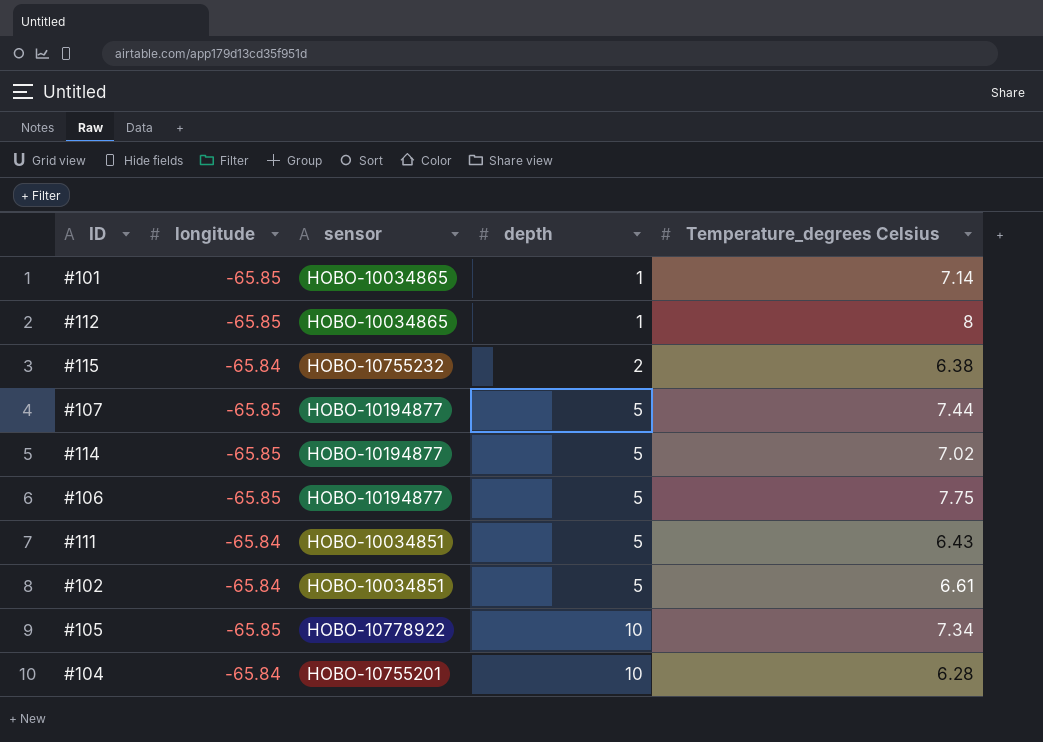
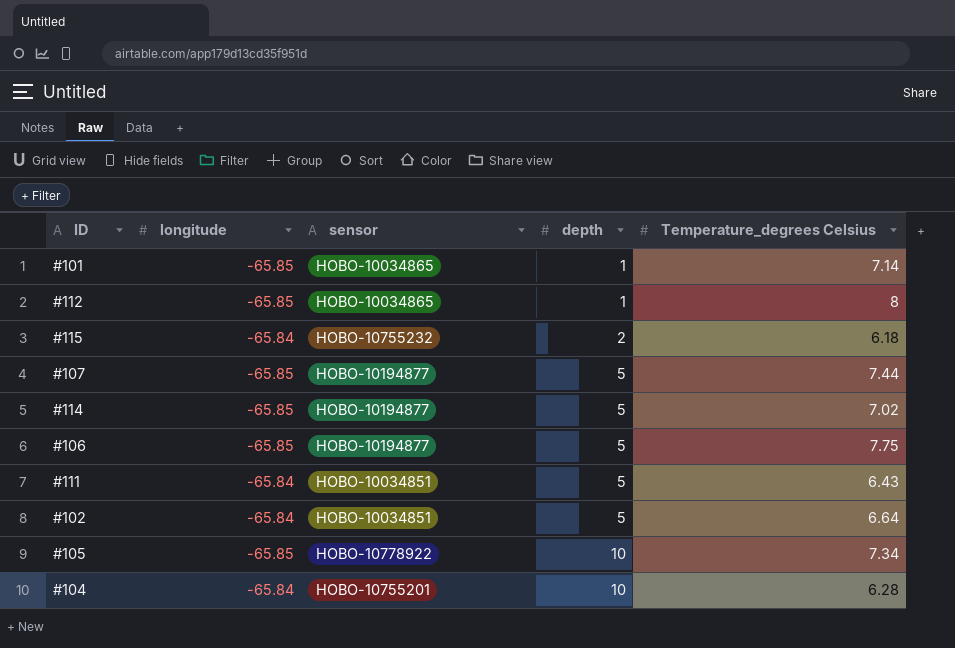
#115 | Temperature_degrees Celsius: 6.38 -> 6.18
#102 | Temperature_degrees Celsius: 6.61 -> 6.64

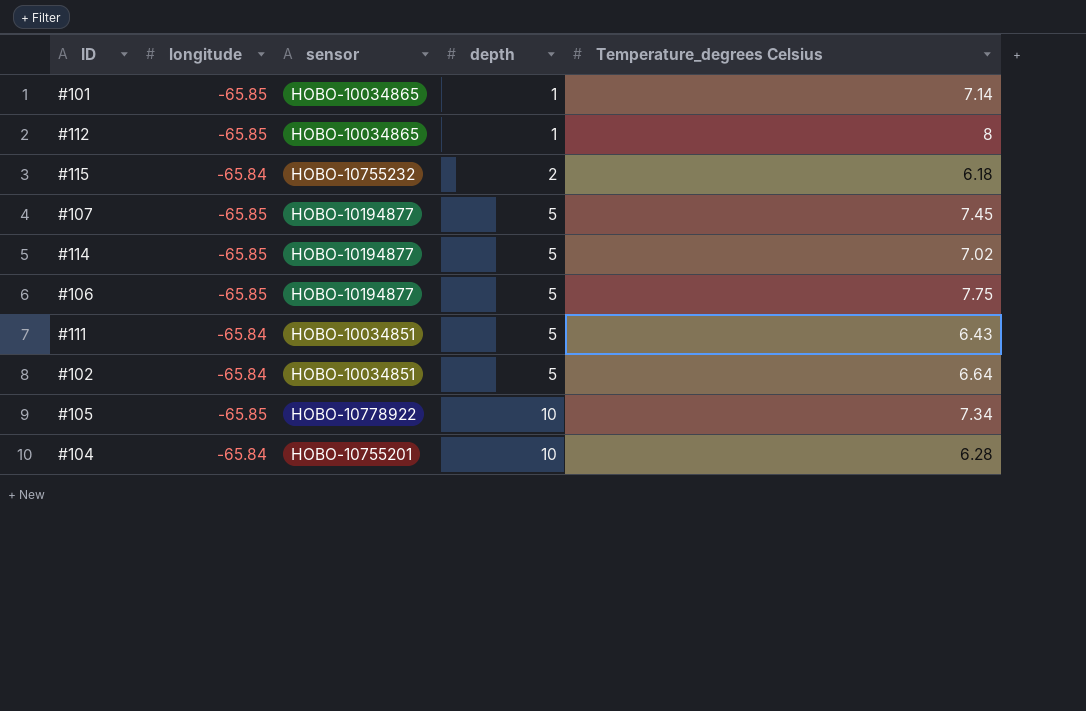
#107 | Temperature_degrees Celsius: 7.44 -> 7.45

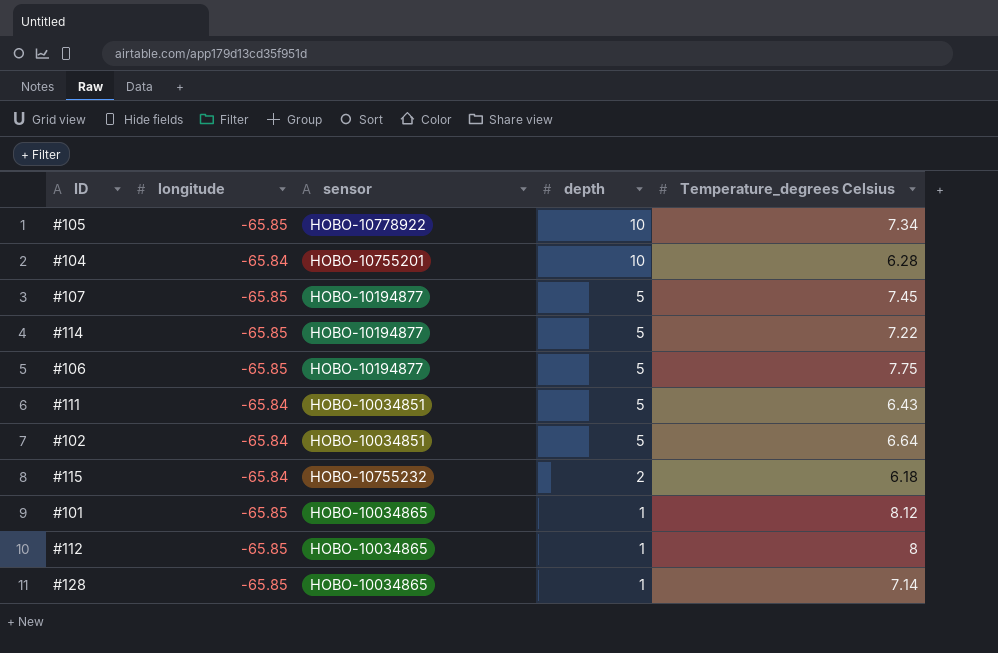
row order: depth ascending -> depth descending
#114 | Temperature_degrees Celsius: 7.02 -> 7.22
#101 | Temperature_degrees Celsius: 7.14 -> 8.12
row #128: none -> -65.85 | HOBO-10034865 | 1 | 7.14

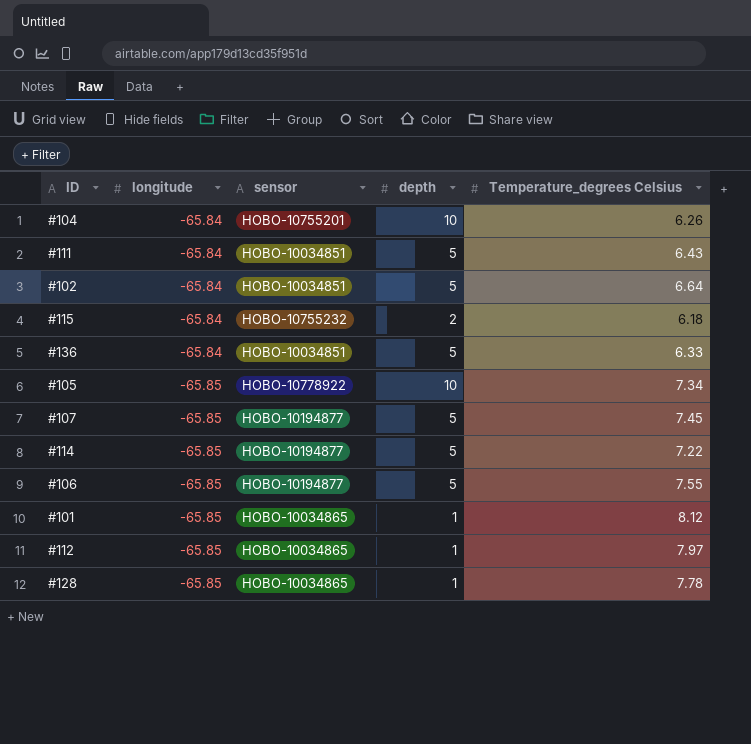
row order: depth descending -> longitude descending
#104 | Temperature_degrees Celsius: 6.28 -> 6.26
row #136: none -> -65.84 | HOBO-10034851 | 5 | 6.33
#106 | Temperature_degrees Celsius: 7.75 -> 7.55
#112 | Temperature_degrees Celsius: 8 -> 7.97
#128 | Temperature_degrees Celsius: 7.14 -> 7.78

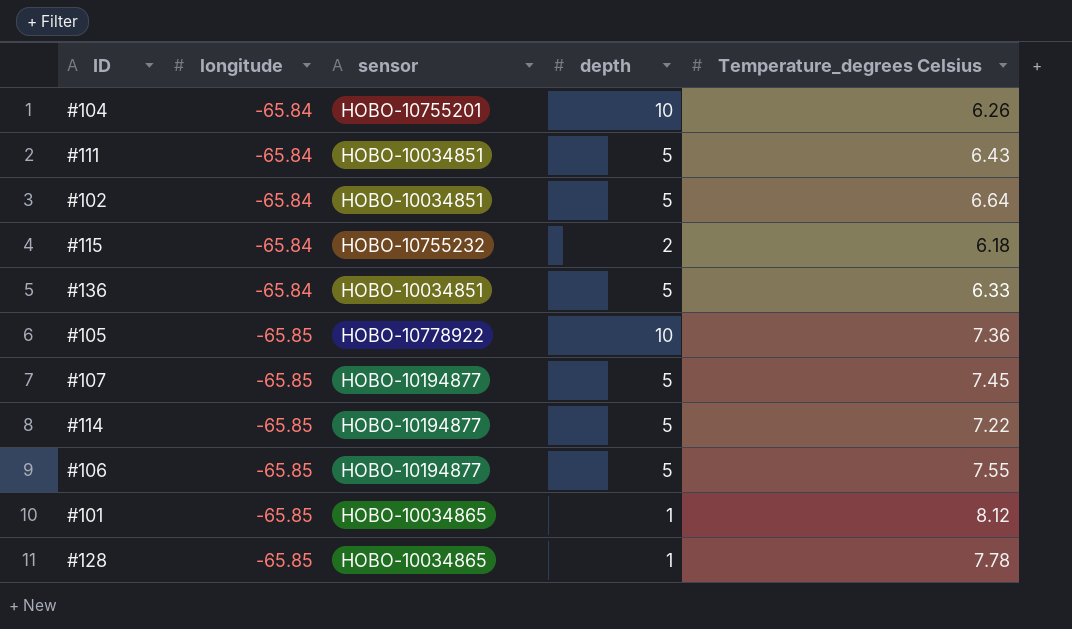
row #112: -65.85 | HOBO-10034865 | 1 | 7.97 -> none
#105 | Temperature_degrees Celsius: 7.34 -> 7.36

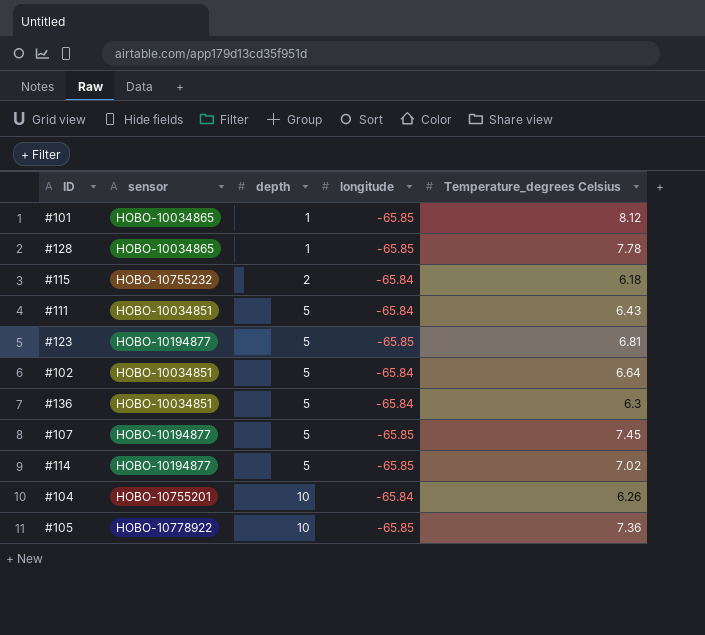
row order: longitude descending -> depth ascending
column longitude | position: 2 -> 4
row #106: -65.85 | HOBO-10194877 | 5 | 7.55 -> none
row #123: none -> HOBO-10194877 | 5 | -65.85 | 6.81
#136 | Temperature_degrees Celsius: 6.33 -> 6.3
#114 | Temperature_degrees Celsius: 7.22 -> 7.02

